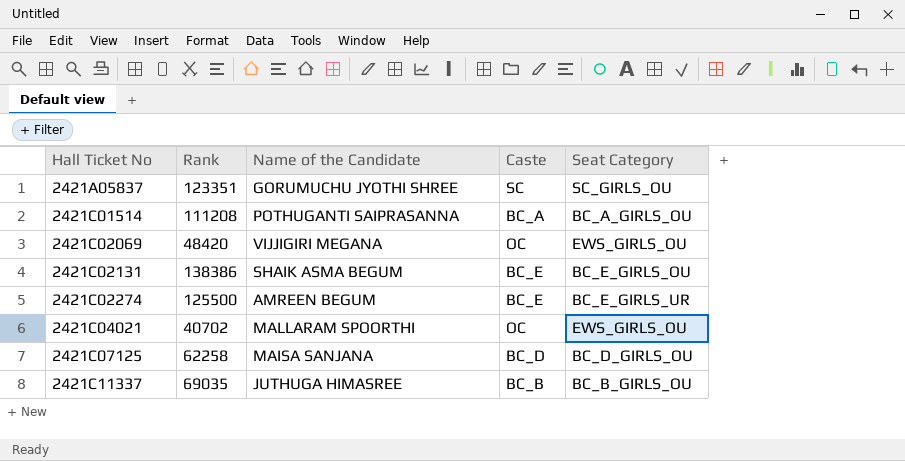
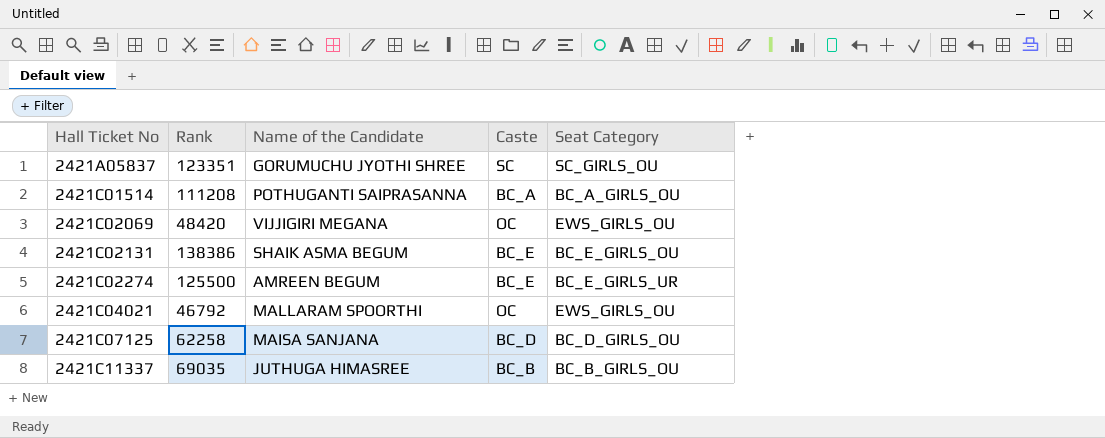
2421C04021 | Rank: 40702 -> 46792

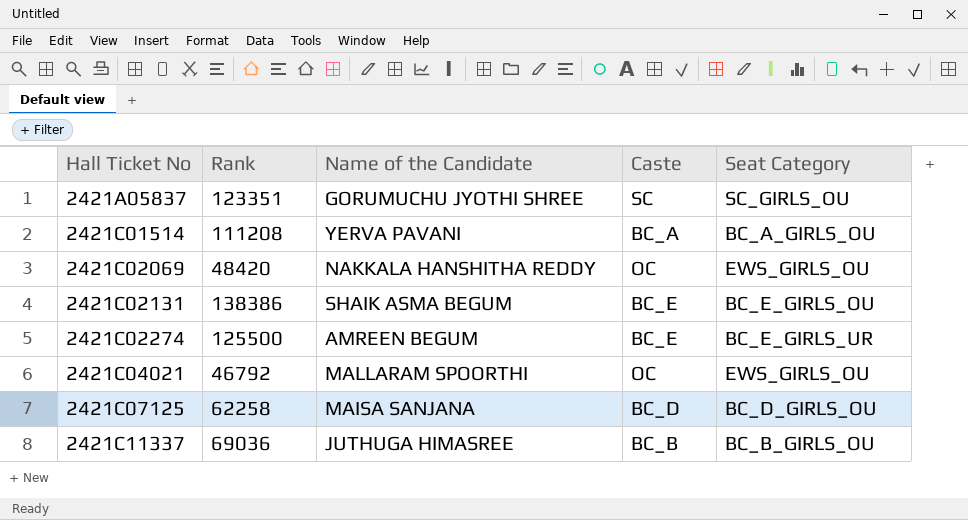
2421C01514 | Name of the Candidate: POTHUGANTI SAIPRASANNA -> YERVA PAVANI
2421C02069 | Name of the Candidate: VIJJIGIRI MEGANA -> NAKKALA HANSHITHA REDDY
2421C11337 | Rank: 69035 -> 69036

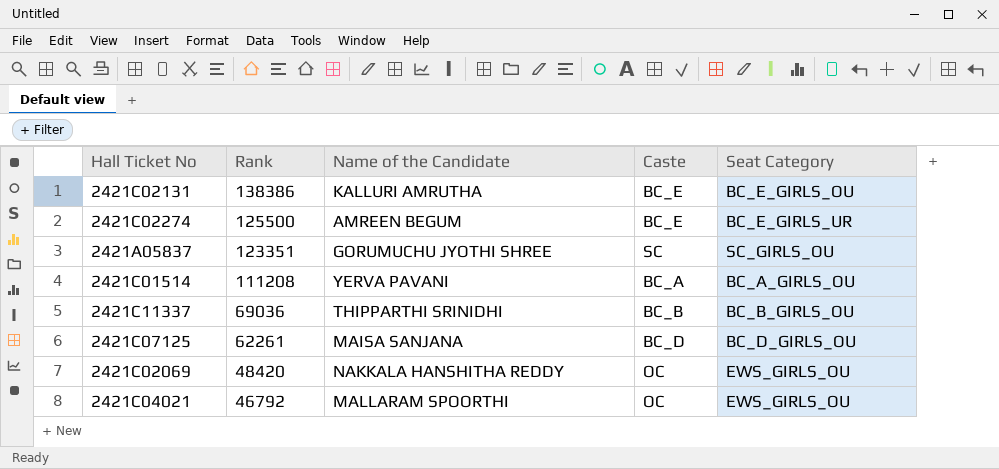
row order: Hall Ticket No ascending -> Rank descending
2421C02131 | Name of the Candidate: SHAIK ASMA BEGUM -> KALLURI AMRUTHA
2421C11337 | Name of the Candidate: JUTHUGA HIMASREE -> THIPPARTHI SRINIDHI
2421C07125 | Rank: 62258 -> 62261

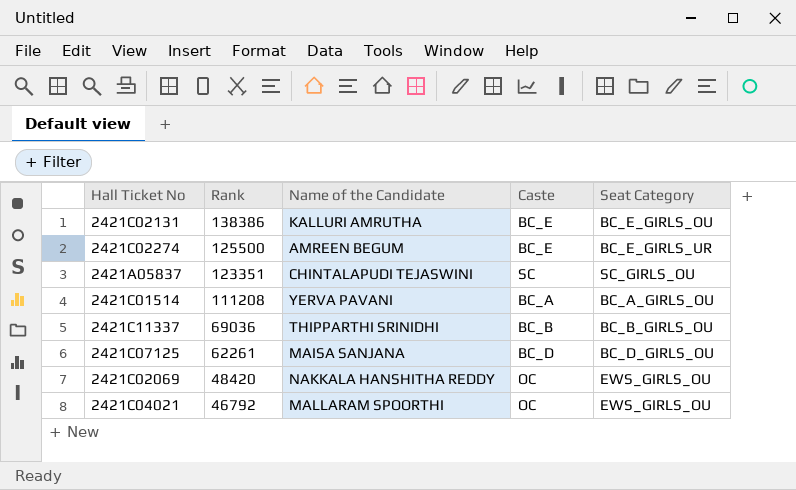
2421A05837 | Name of the Candidate: GORUMUCHU JYOTHI SHREE -> CHINTALAPUDI TEJASWINI

